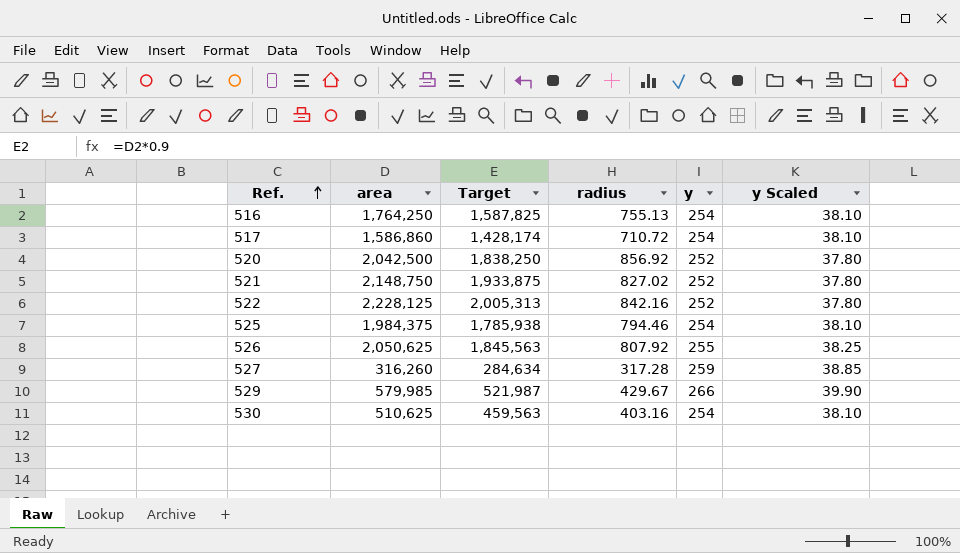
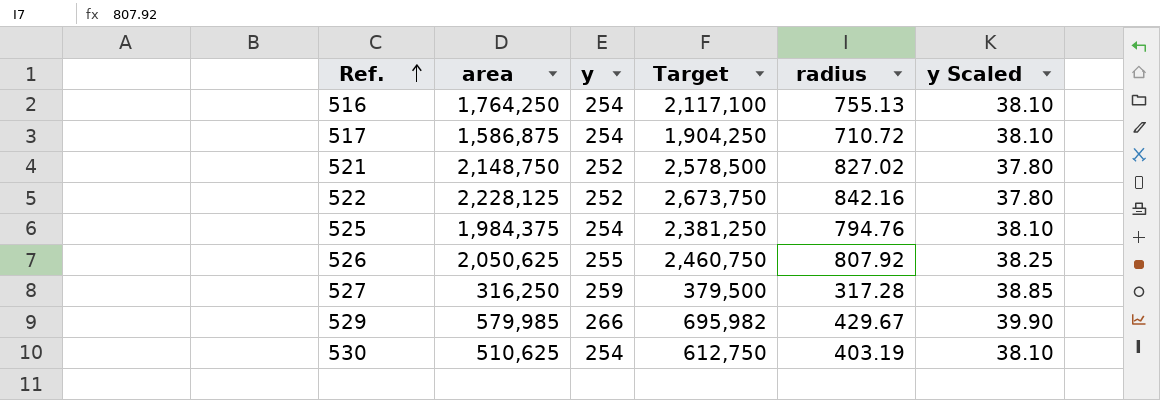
column y | position: 5 -> 3
column Target | formula: [area] * 0.9 -> [area] * 1.2
row 520: 2,042,500 | 1,838,250 | 856.92 | 252 | 37.80 -> none
517 | area: 1,586,860 -> 1,586,875
525 | radius: 794.46 -> 794.76
527 | area: 316,260 -> 316,250
530 | radius: 403.16 -> 403.19

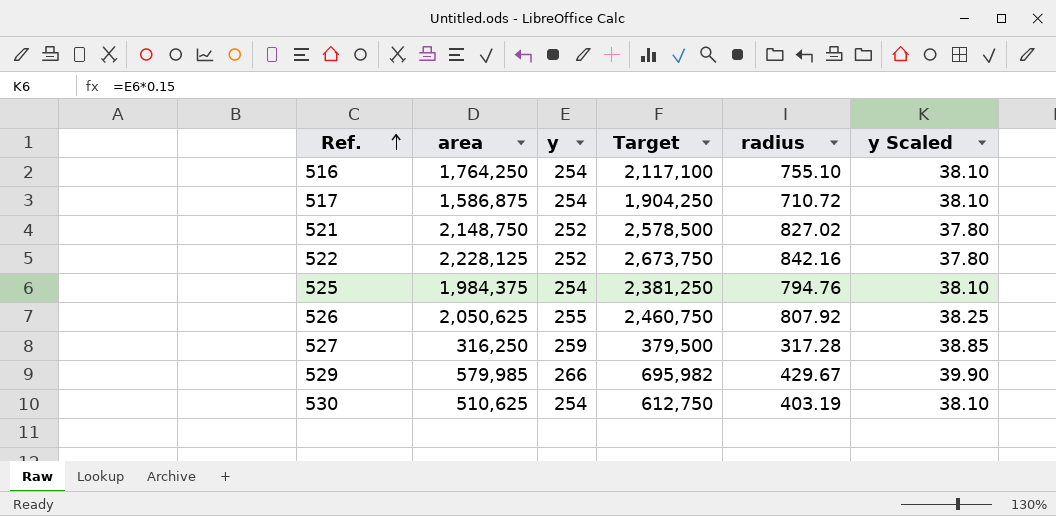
516 | radius: 755.13 -> 755.10

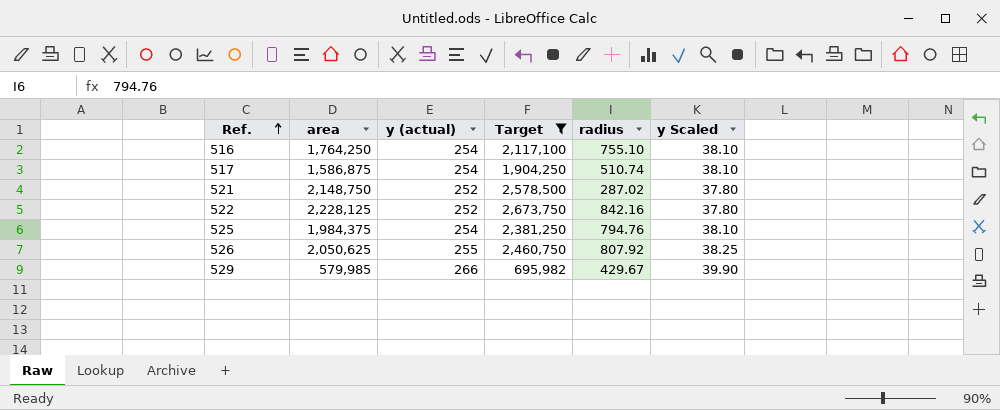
filter: none -> Target >= 695,982
column name: y -> y (actual)
517 | radius: 710.72 -> 510.74
521 | radius: 827.02 -> 287.02

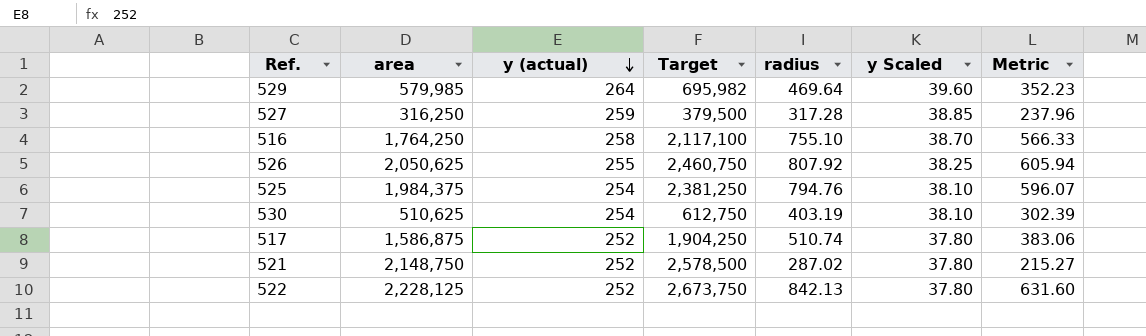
filter: Target >= 695,982 -> none
row order: Ref. ascending -> y (actual) descending
column Metric | formula: none -> [radius] * 0.75
529 | y (actual): 266 -> 264
529 | radius: 429.67 -> 469.64
529 | y Scaled: 39.90 -> 39.60
516 | y (actual): 254 -> 258
516 | y Scaled: 38.10 -> 38.70
517 | y (actual): 254 -> 252
517 | y Scaled: 38.10 -> 37.80
522 | radius: 842.16 -> 842.13

